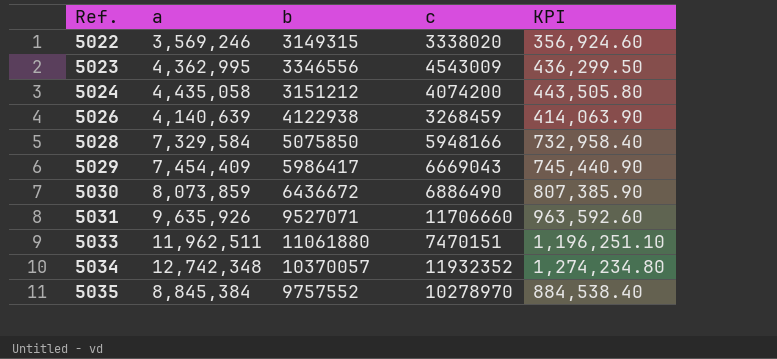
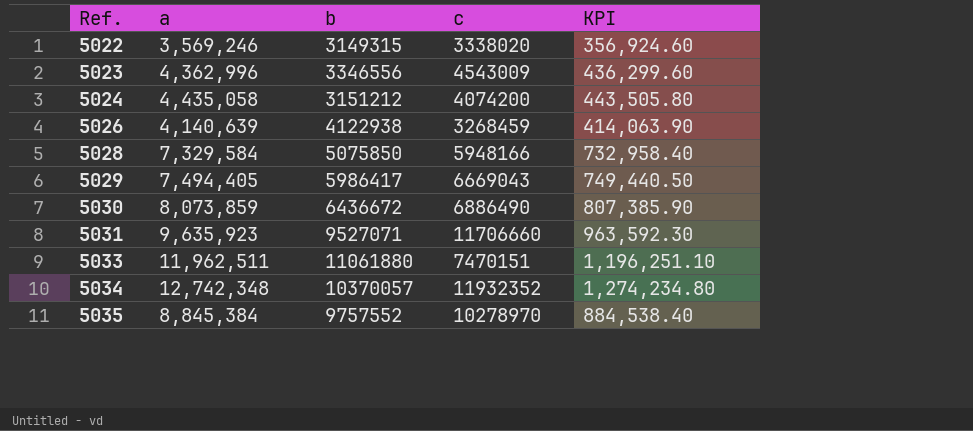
5023 | a: 4,362,995 -> 4,362,996
5023 | KPI: 436,299.50 -> 436,299.60
5029 | a: 7,454,409 -> 7,494,405
5029 | KPI: 745,440.90 -> 749,440.50
5031 | a: 9,635,926 -> 9,635,923
5031 | KPI: 963,592.60 -> 963,592.30

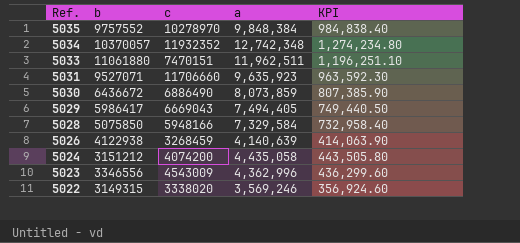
row order: Ref. ascending -> Ref. descending
column a | position: 2 -> 4
5035 | a: 8,845,384 -> 9,848,384
5035 | KPI: 884,538.40 -> 984,838.40

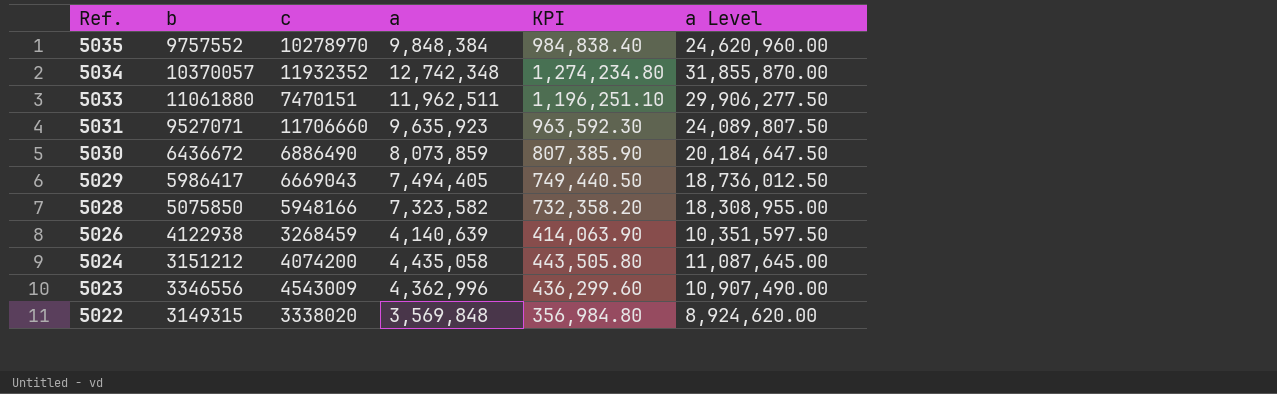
column a Level | formula: none -> [a] * 2.5
5028 | a: 7,329,584 -> 7,323,582
5028 | KPI: 732,958.40 -> 732,358.20
5022 | a: 3,569,246 -> 3,569,848
5022 | KPI: 356,924.60 -> 356,984.80

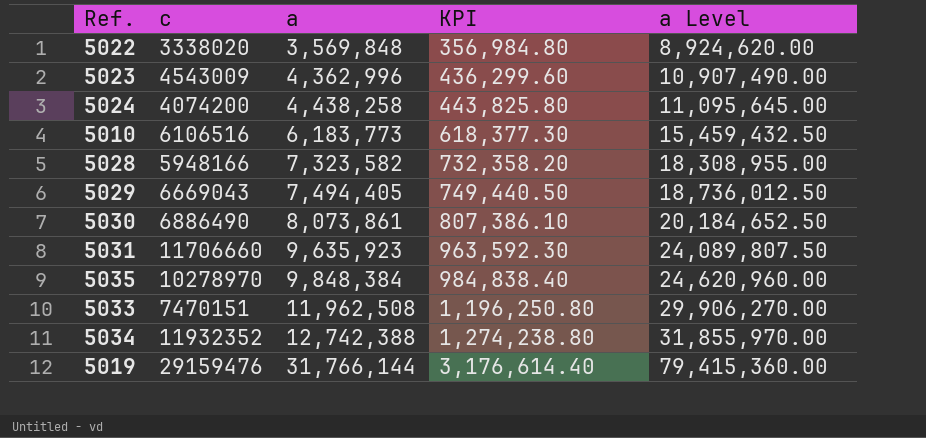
row order: Ref. descending -> a ascending
column b | position: 2 -> none
row 5026: 4122938 | 3268459 | 4,140,639 | 414,063.90 | 10,351,597.50 -> none
5024 | a: 4,435,058 -> 4,438,258
5024 | KPI: 443,505.80 -> 443,825.80
5024 | a Level: 11,087,645.00 -> 11,095,645.00
row 5010: none -> 6106516 | 6,183,773 | 618,377.30 | 15,459,432.50
5030 | a: 8,073,859 -> 8,073,861
5030 | KPI: 807,385.90 -> 807,386.10
5030 | a Level: 20,184,647.50 -> 20,184,652.50
5033 | a: 11,962,511 -> 11,962,508
5033 | KPI: 1,196,251.10 -> 1,196,250.80
5033 | a Level: 29,906,277.50 -> 29,906,270.00
5034 | a: 12,742,348 -> 12,742,388
5034 | KPI: 1,274,234.80 -> 1,274,238.80
5034 | a Level: 31,855,870.00 -> 31,855,970.00
row 5019: none -> 29159476 | 31,766,144 | 3,176,614.40 | 79,415,360.00

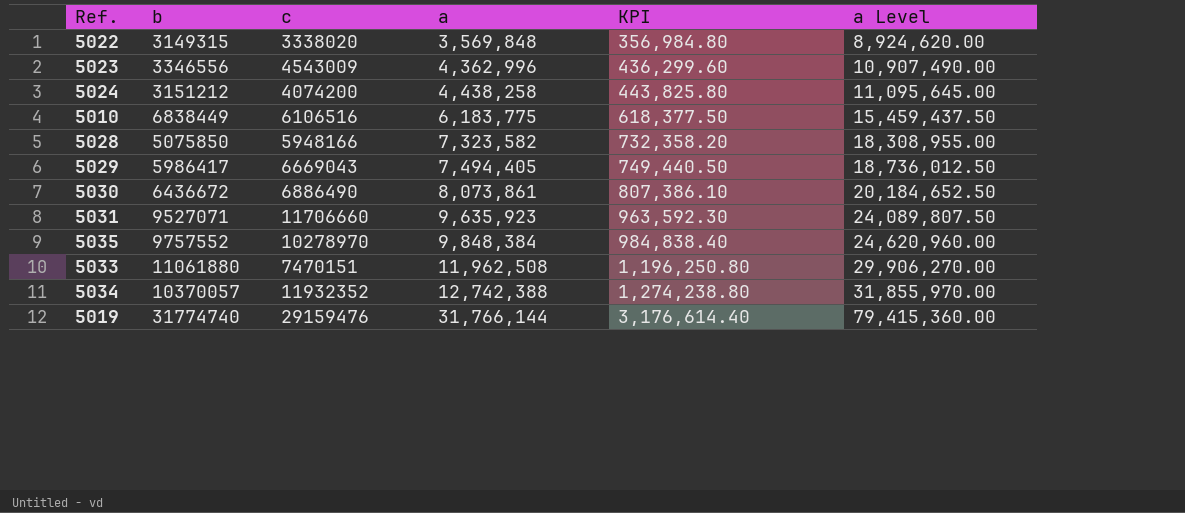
column b | position: none -> 2
5010 | a: 6,183,773 -> 6,183,775
5010 | KPI: 618,377.30 -> 618,377.50
5010 | a Level: 15,459,432.50 -> 15,459,437.50

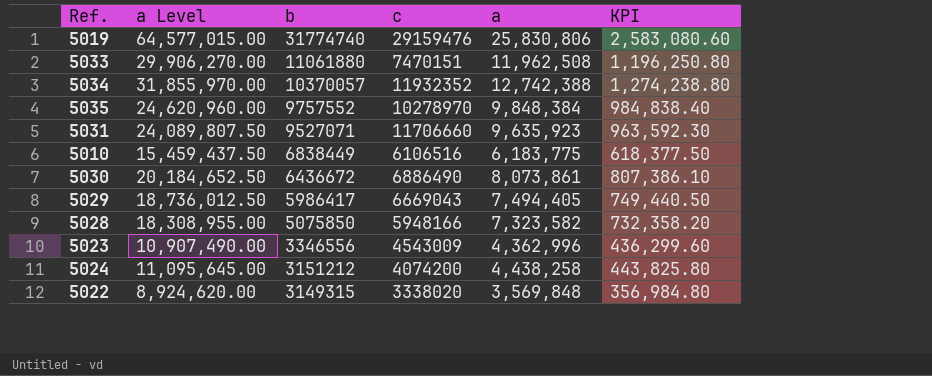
row order: a ascending -> b descending
column a Level | position: 6 -> 2
5019 | a Level: 79,415,360.00 -> 64,577,015.00
5019 | a: 31,766,144 -> 25,830,806
5019 | KPI: 3,176,614.40 -> 2,583,080.60

